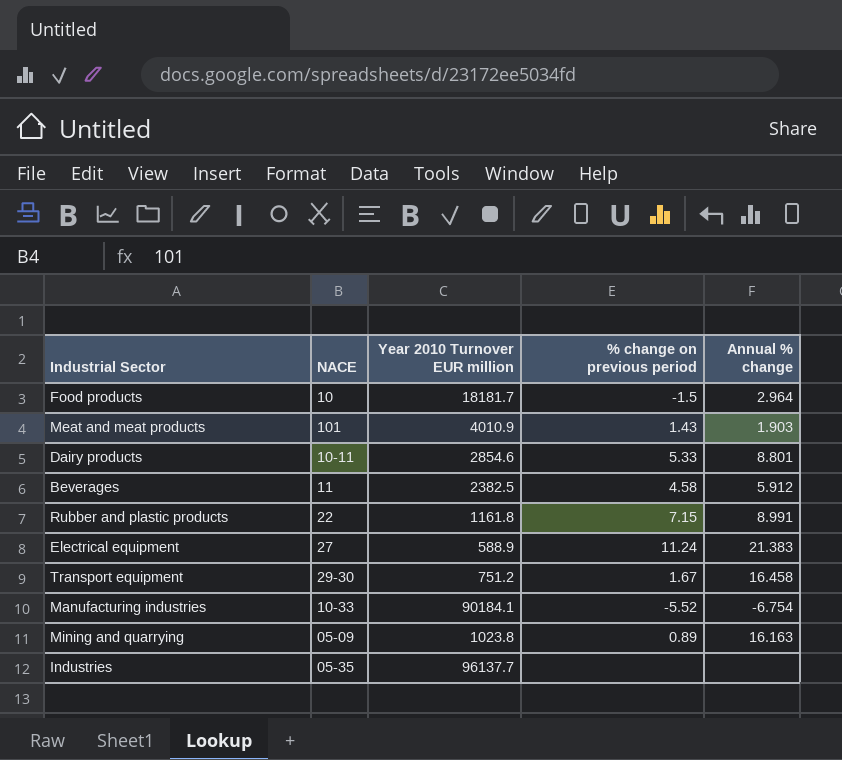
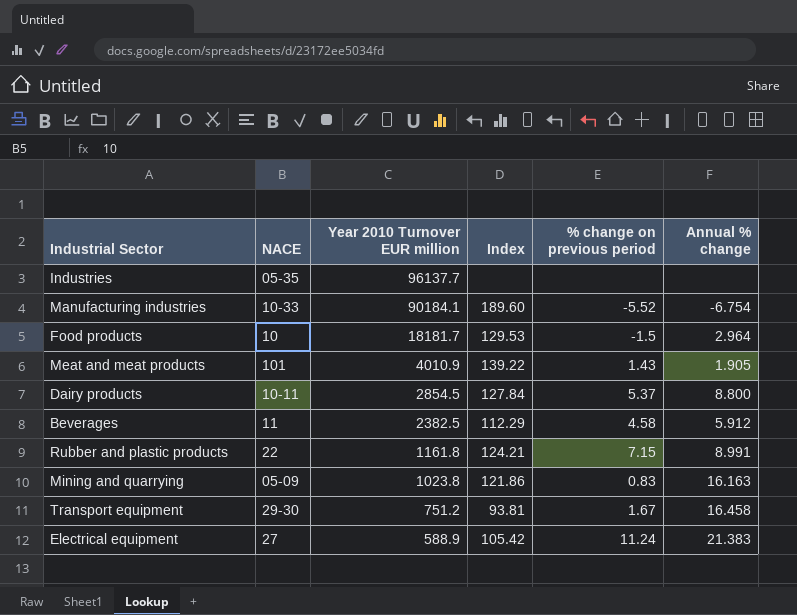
row order: none -> Year 2010 Turnover EUR million descending
column Index | position: none -> 4
Meat and meat products | Annual % change: 1.903 -> 1.905
Dairy products | Year 2010 Turnover EUR million: 2854.6 -> 2854.5
Dairy products | % change on previous period: 5.33 -> 5.37
Dairy products | Annual % change: 8.801 -> 8.800
Mining and quarrying | % change on previous period: 0.89 -> 0.83

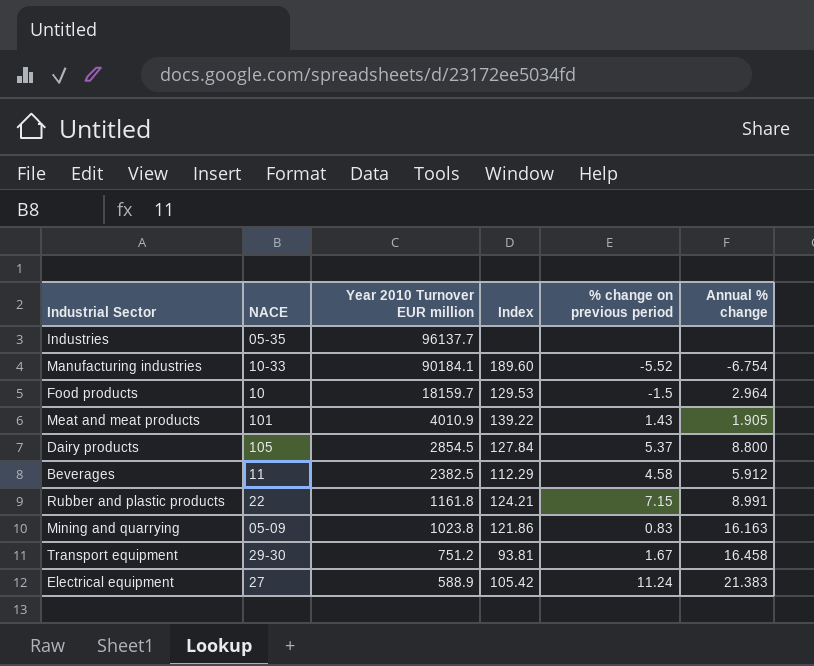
Food products | Year 2010 Turnover EUR million: 18181.7 -> 18159.7
Dairy products | NACE: 10-11 -> 105

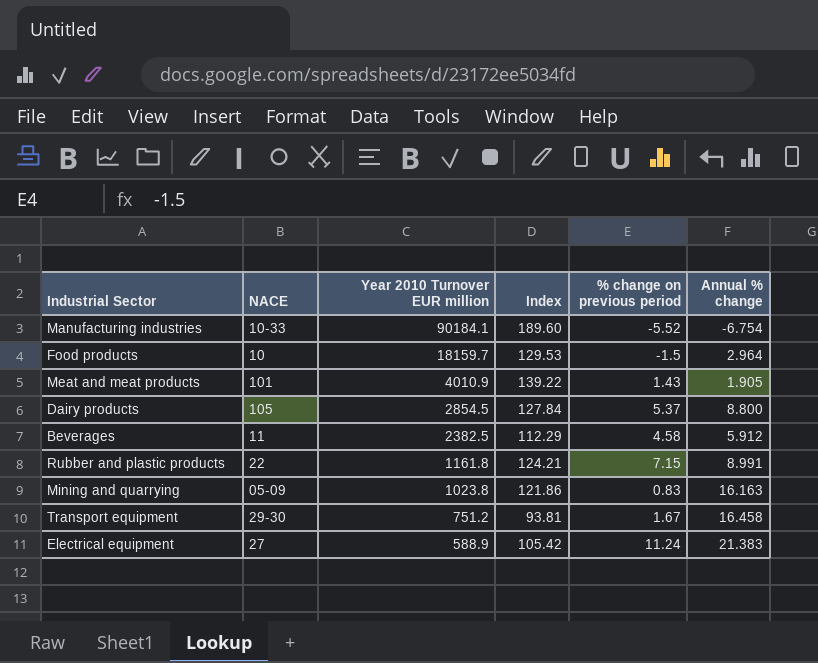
row Industries: 05-35 | 96137.7 | none | none | none -> none

